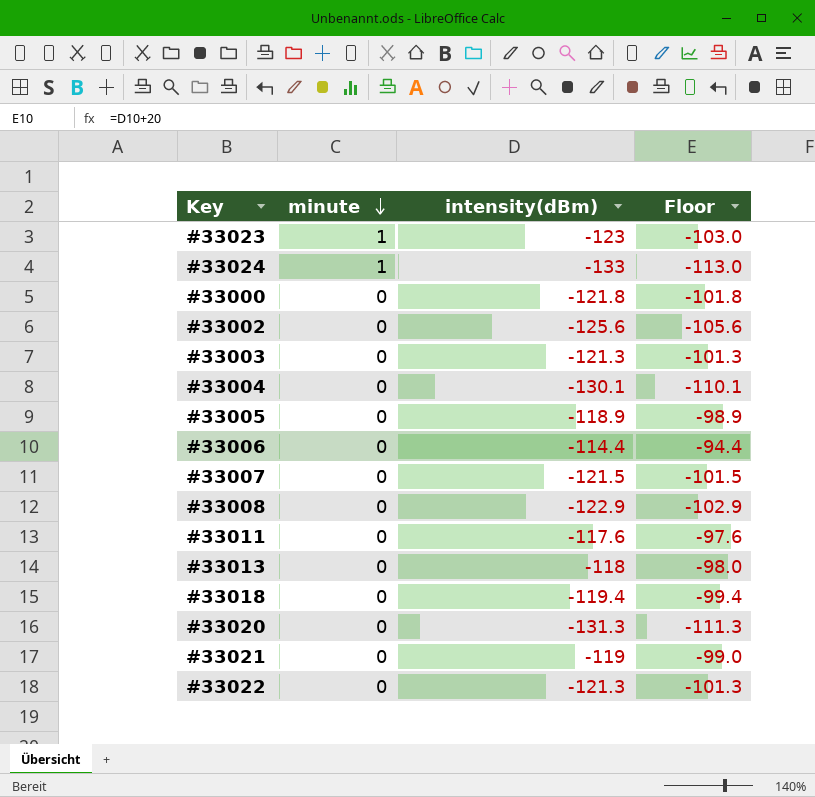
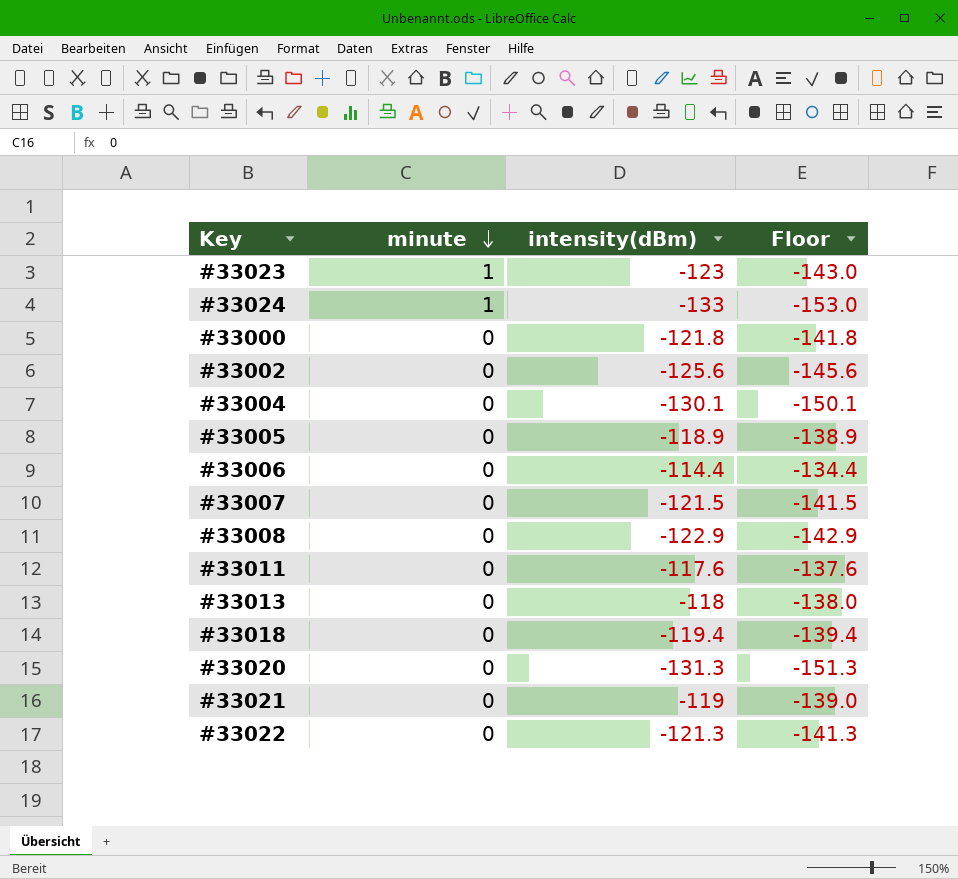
column Floor | formula: [intensity(dBm)] + 20 -> [intensity(dBm)] - 20
row #33003: 0 | -121.3 | -101.3 -> none

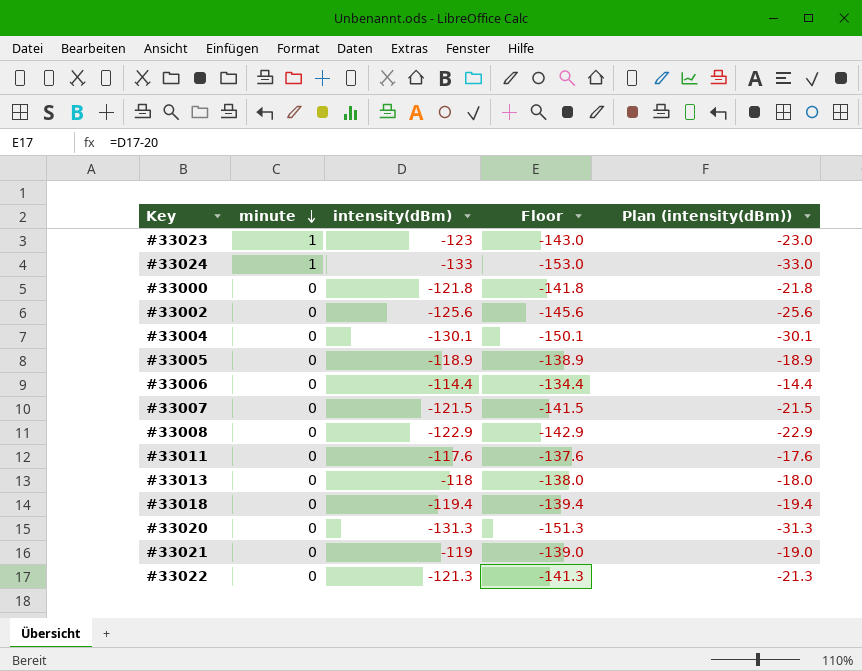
column Plan (intensity(dBm)) | formula: none -> [intensity(dBm)] + 100

